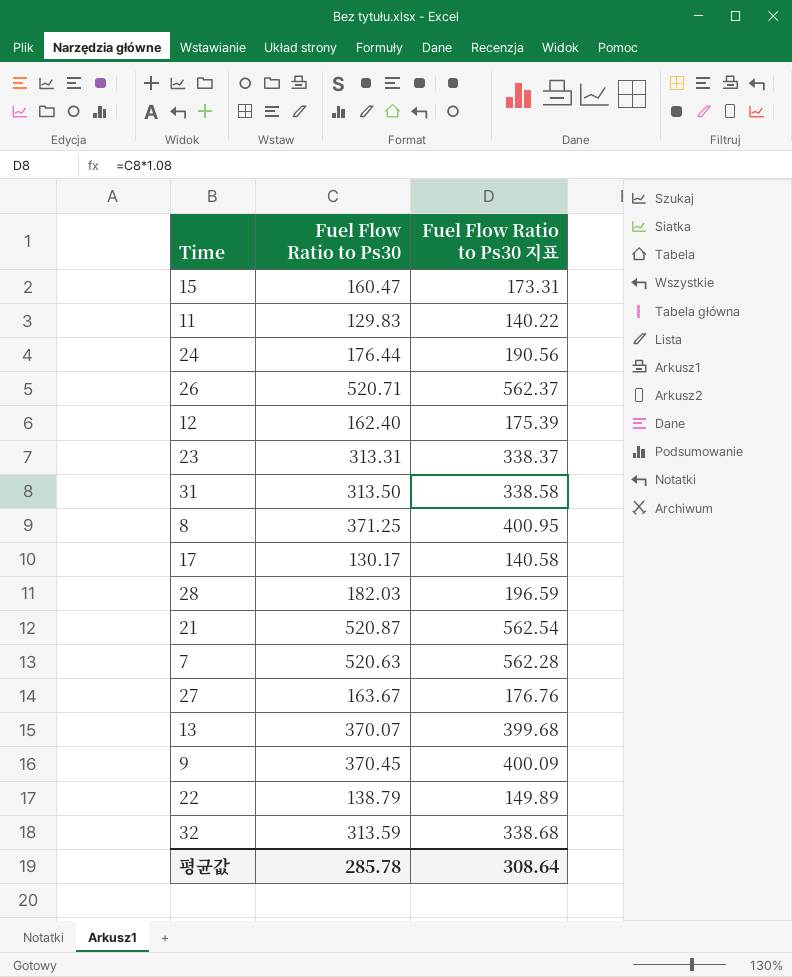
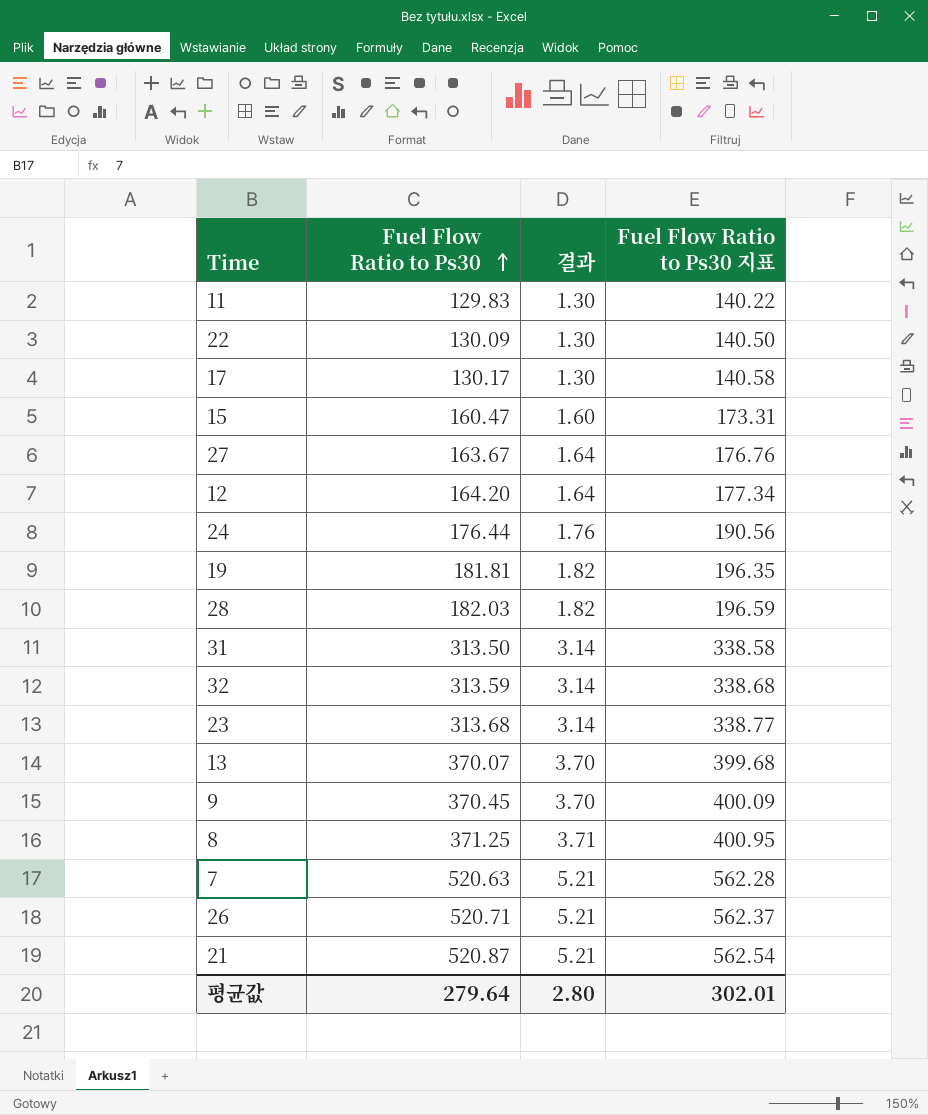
row order: none -> Fuel Flow Ratio to Ps30 ascending
column 결과 | formula: none -> [Fuel Flow Ratio to Ps30] * 0.01
22 | Fuel Flow Ratio to Ps30: 138.79 -> 130.09
22 | Fuel Flow Ratio to Ps30 지표: 149.89 -> 140.50
12 | Fuel Flow Ratio to Ps30: 162.40 -> 164.20
12 | Fuel Flow Ratio to Ps30 지표: 175.39 -> 177.34
row 19: none -> 181.81 | 1.82 | 196.35
23 | Fuel Flow Ratio to Ps30: 313.31 -> 313.68
23 | Fuel Flow Ratio to Ps30 지표: 338.37 -> 338.77
평균값 | Fuel Flow Ratio to Ps30: 285.78 -> 279.64
평균값 | Fuel Flow Ratio to Ps30 지표: 308.64 -> 302.01

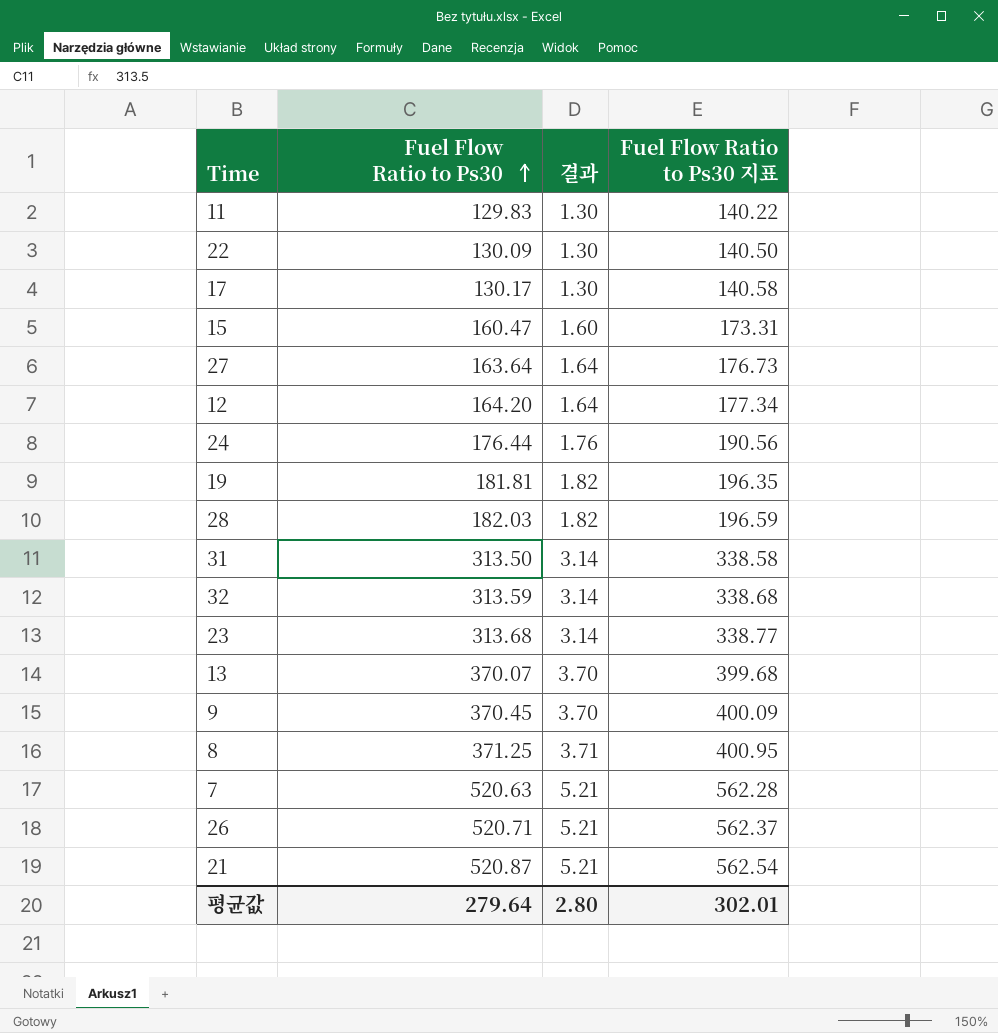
27 | Fuel Flow Ratio to Ps30: 163.67 -> 163.64
27 | Fuel Flow Ratio to Ps30 지표: 176.76 -> 176.73

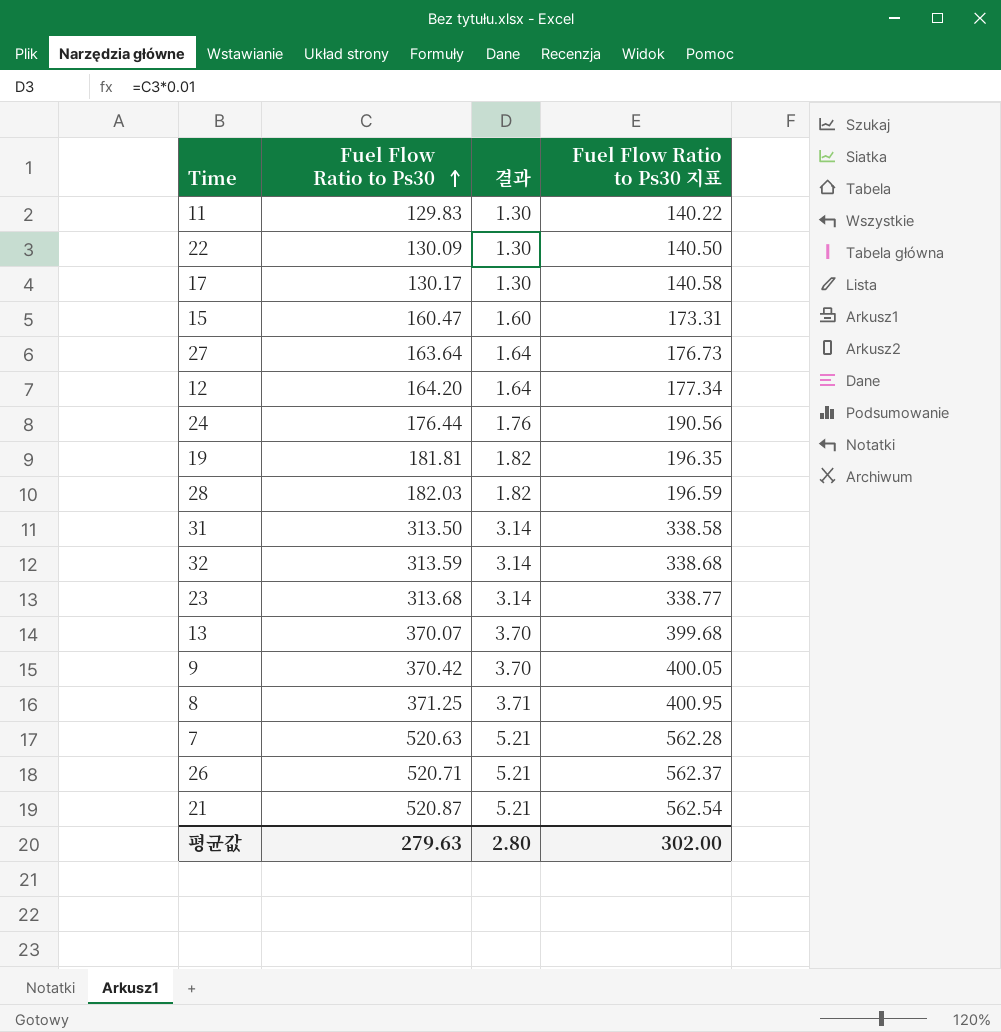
9 | Fuel Flow Ratio to Ps30: 370.45 -> 370.42
9 | Fuel Flow Ratio to Ps30 지표: 400.09 -> 400.05
평균값 | Fuel Flow Ratio to Ps30: 279.64 -> 279.63
평균값 | Fuel Flow Ratio to Ps30 지표: 302.01 -> 302.00

